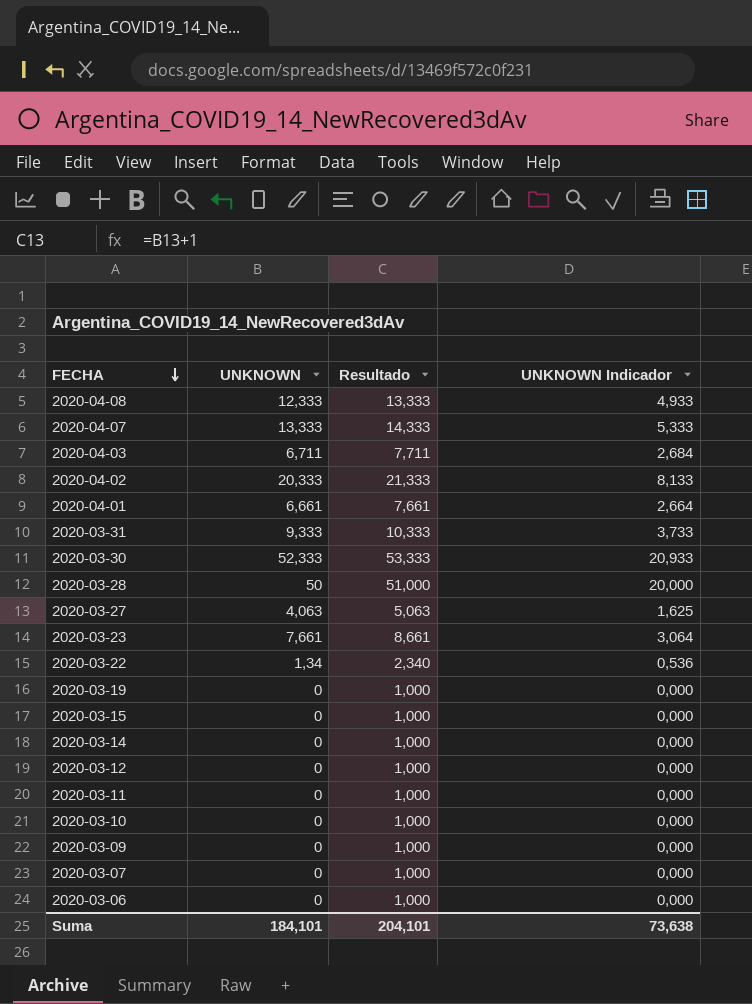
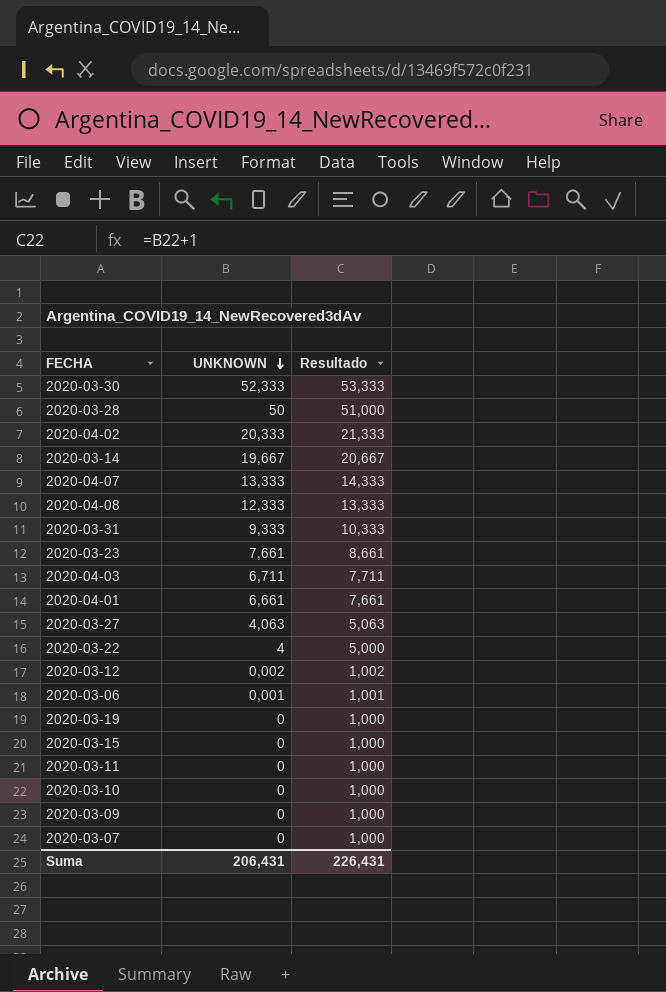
row order: FECHA descending -> UNKNOWN descending
column UNKNOWN Indicador | formula: [UNKNOWN] * 0,4 -> none
2020-03-14 | UNKNOWN: 0 -> 19,667
2020-03-14 | Resultado: 1,000 -> 20,667
2020-03-22 | UNKNOWN: 1,34 -> 4
2020-03-22 | Resultado: 2,340 -> 5,000
2020-03-12 | UNKNOWN: 0 -> 0,002
2020-03-12 | Resultado: 1,000 -> 1,002
2020-03-06 | UNKNOWN: 0 -> 0,001
2020-03-06 | Resultado: 1,000 -> 1,001
Suma | UNKNOWN: 184,101 -> 206,431
Suma | Resultado: 204,101 -> 226,431

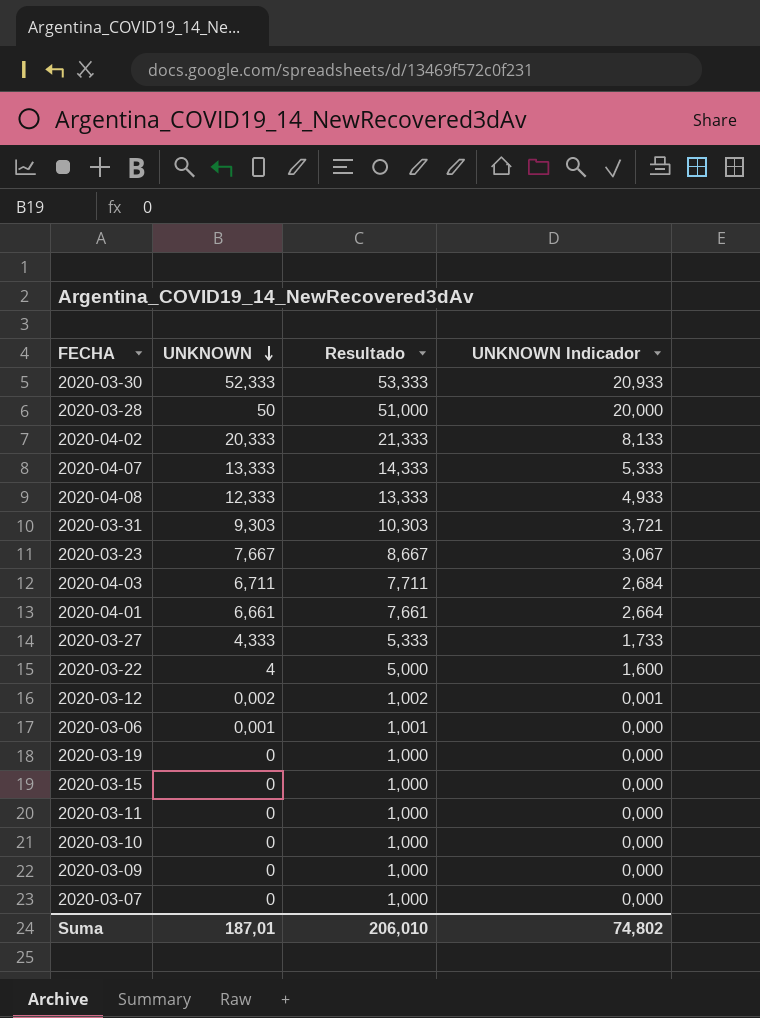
column UNKNOWN Indicador | formula: none -> [UNKNOWN] * 0,4
row 2020-03-14: 19,667 | 20,667 -> none
2020-03-31 | UNKNOWN: 9,333 -> 9,303
2020-03-31 | Resultado: 10,333 -> 10,303
2020-03-23 | UNKNOWN: 7,661 -> 7,667
2020-03-23 | Resultado: 8,661 -> 8,667
2020-03-27 | UNKNOWN: 4,063 -> 4,333
2020-03-27 | Resultado: 5,063 -> 5,333
Suma | UNKNOWN: 206,431 -> 187,01
Suma | Resultado: 226,431 -> 206,010

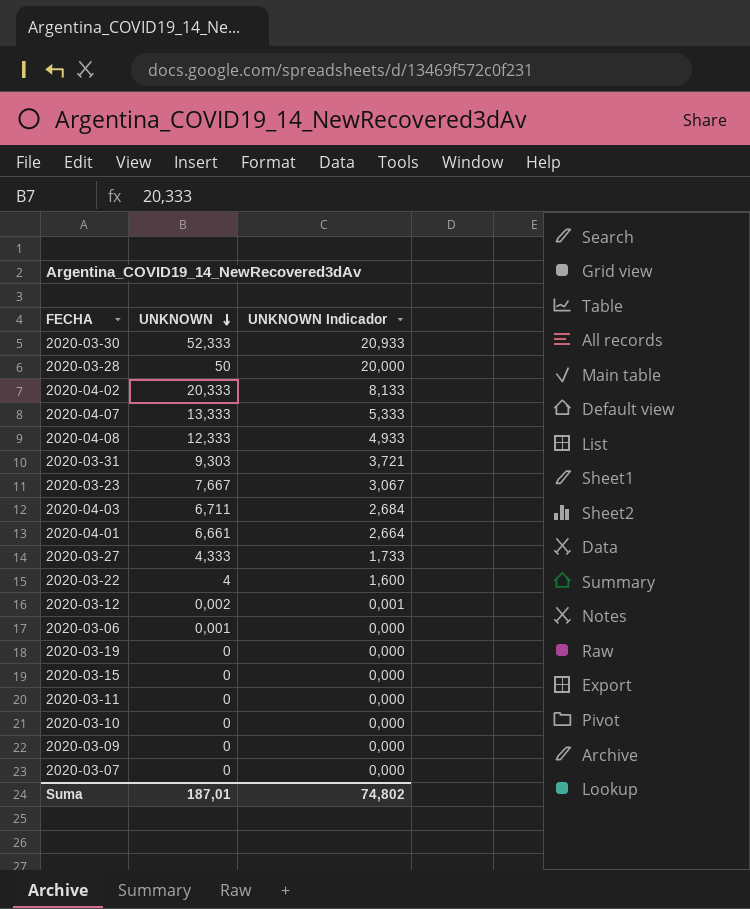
column Resultado | formula: [UNKNOWN] + 1 -> none

